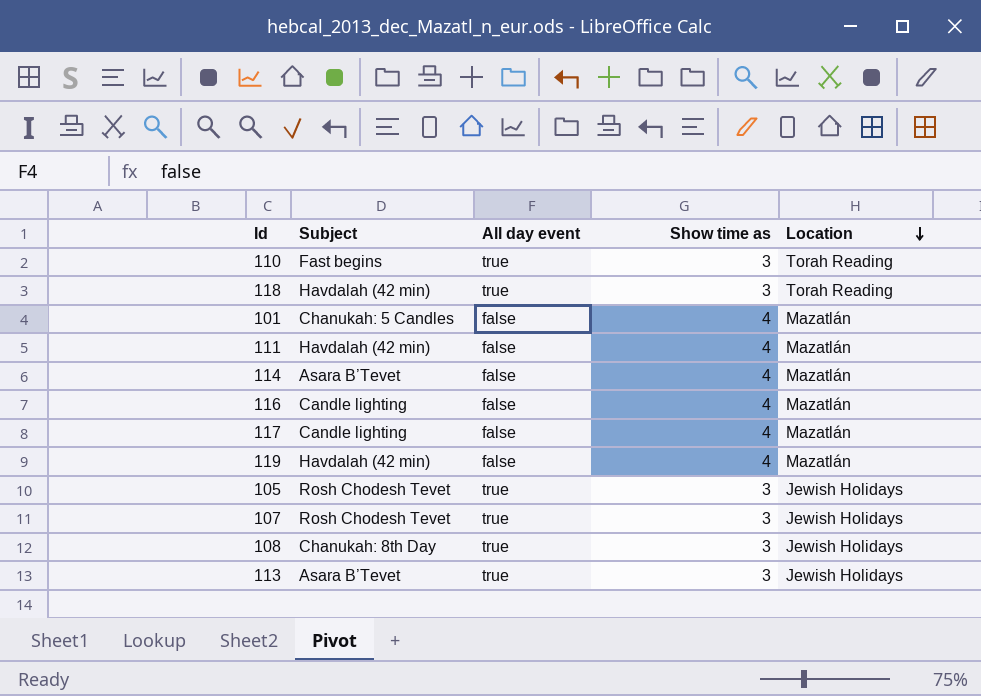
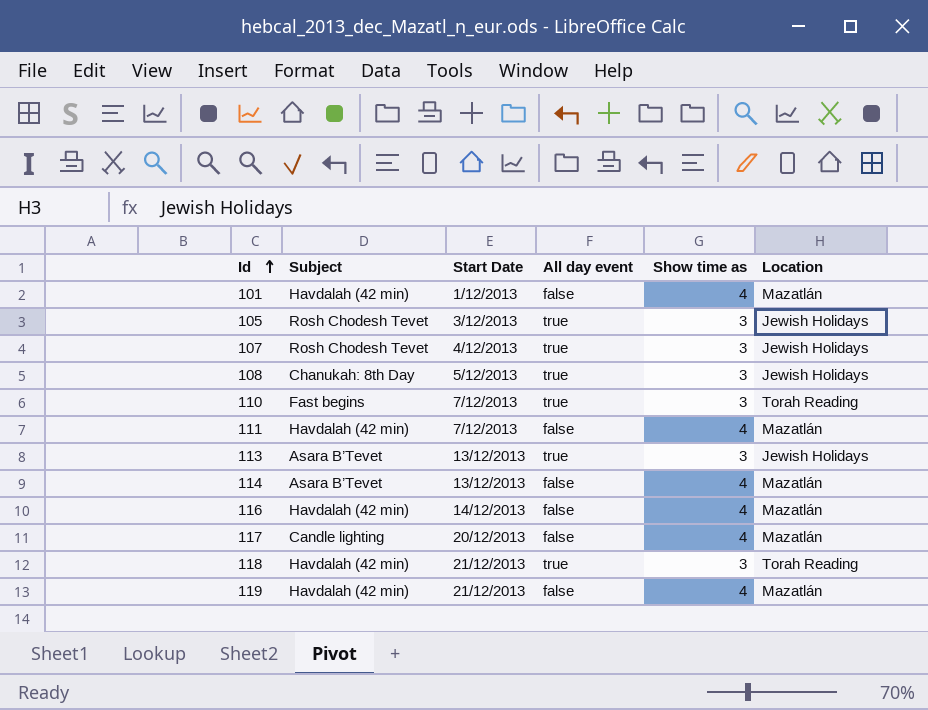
row order: Location descending -> Id ascending
column Start Date | position: none -> 3
101 | Subject: Chanukah: 5 Candles -> Havdalah (42 min)
116 | Subject: Candle lighting -> Havdalah (42 min)

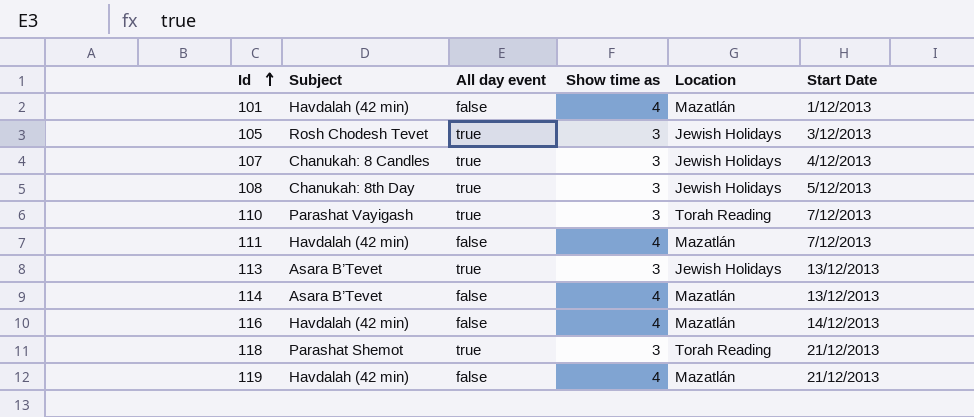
column Start Date | position: 3 -> 6
row 117: Candle lighting | 20/12/2013 | false | 4 | Mazatlán -> none
107 | Subject: Rosh Chodesh Tevet -> Chanukah: 8 Candles
110 | Subject: Fast begins -> Parashat Vayigash
118 | Subject: Havdalah (42 min) -> Parashat Shemot

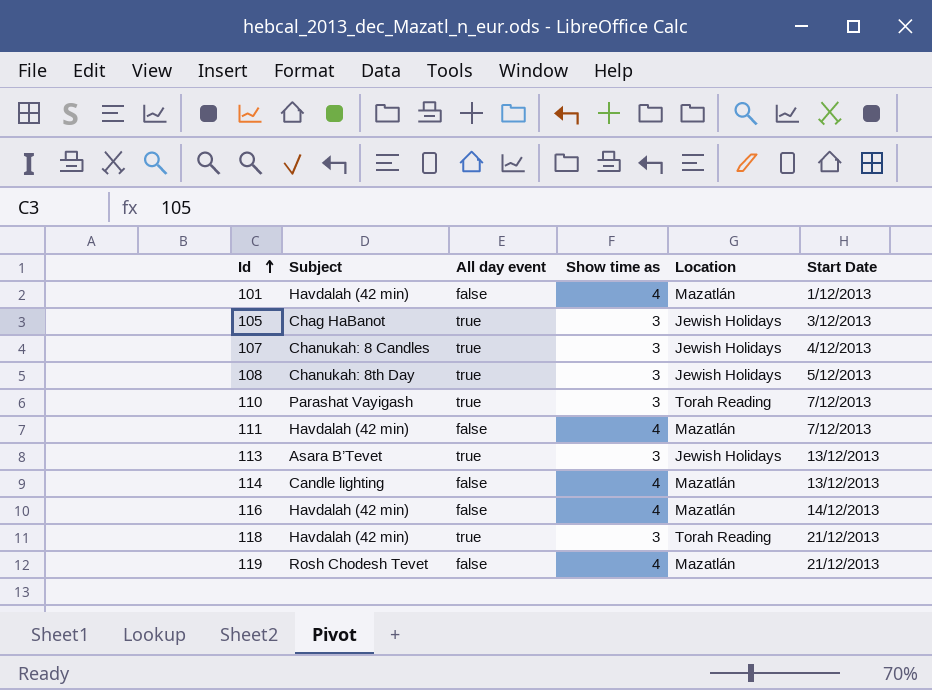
105 | Subject: Rosh Chodesh Tevet -> Chag HaBanot
114 | Subject: Asara B’Tevet -> Candle lighting
118 | Subject: Parashat Shemot -> Havdalah (42 min)
119 | Subject: Havdalah (42 min) -> Rosh Chodesh Tevet

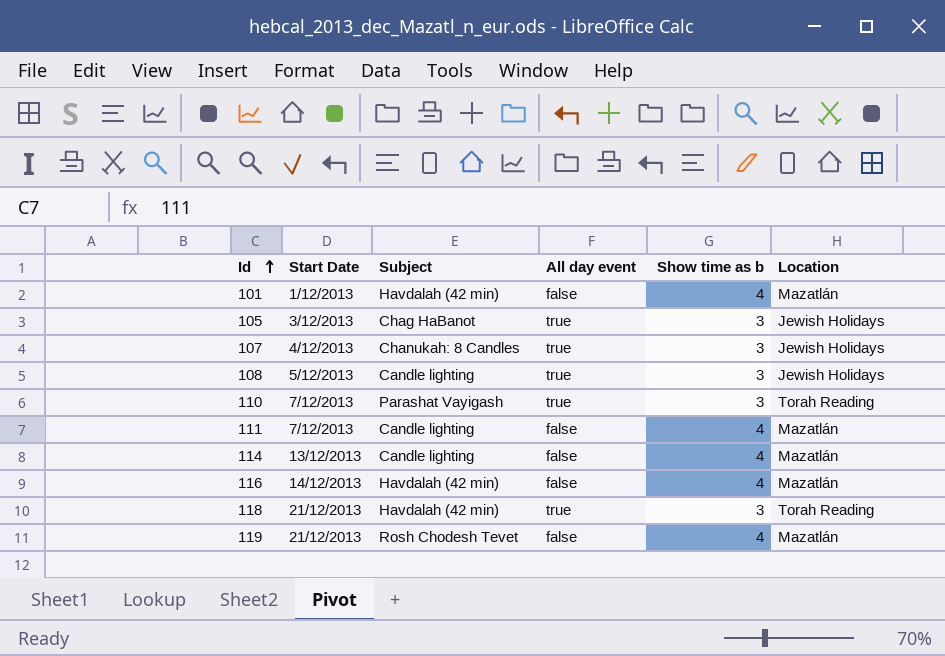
column Start Date | position: 6 -> 2
column name: Show time as -> Show time as b
row 113: Asara B’Tevet | true | 3 | Jewish Holidays | 13/12/2013 -> none
108 | Subject: Chanukah: 8th Day -> Candle lighting
111 | Subject: Havdalah (42 min) -> Candle lighting

